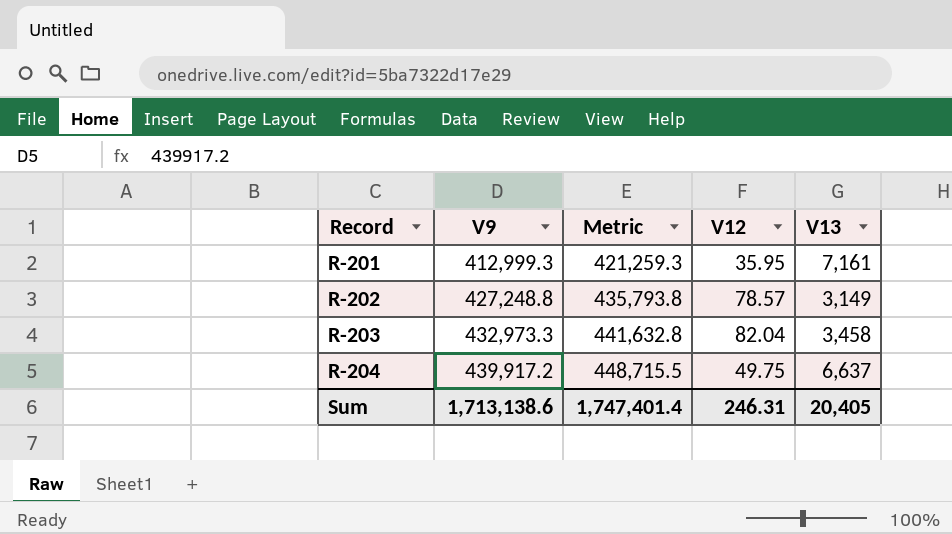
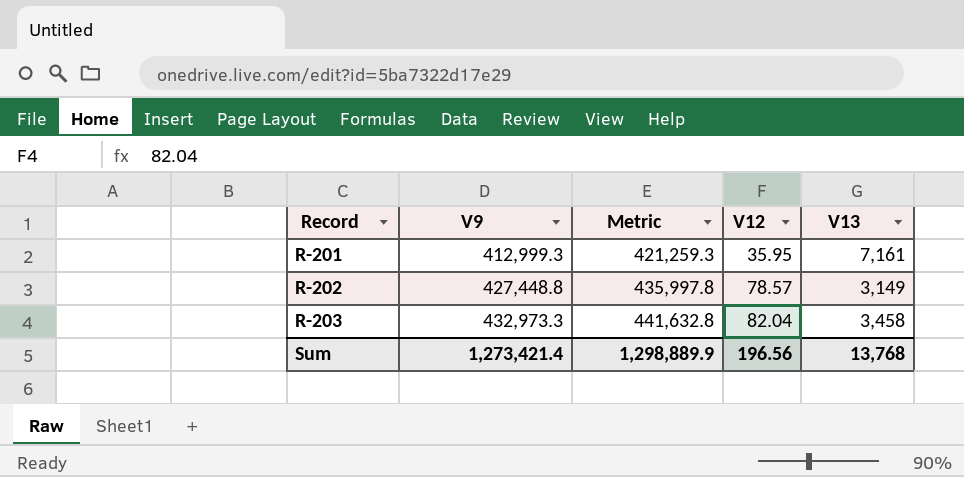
row R-204: 439,917.2 | 448,715.5 | 49.75 | 6,637 -> none
R-202 | V9: 427,248.8 -> 427,448.8
R-202 | Metric: 435,793.8 -> 435,997.8
Sum | V9: 1,713,138.6 -> 1,273,421.4
Sum | Metric: 1,747,401.4 -> 1,298,889.9
Sum | V12: 246.31 -> 196.56
Sum | V13: 20,405 -> 13,768

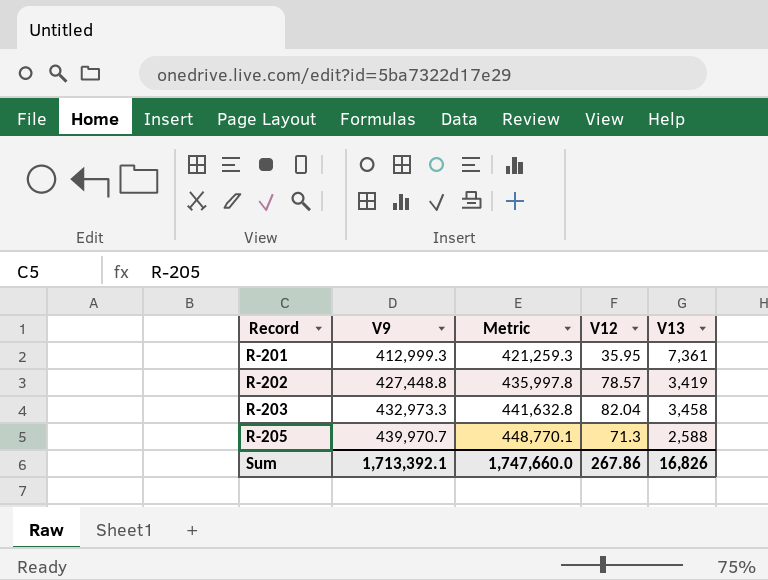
R-201 | V13: 7,161 -> 7,361
R-202 | V13: 3,149 -> 3,419
row R-205: none -> 439,970.7 | 448,770.1 | 71.3 | 2,588
Sum | V9: 1,273,421.4 -> 1,713,392.1
Sum | Metric: 1,298,889.9 -> 1,747,660.0
Sum | V12: 196.56 -> 267.86
Sum | V13: 13,768 -> 16,826

